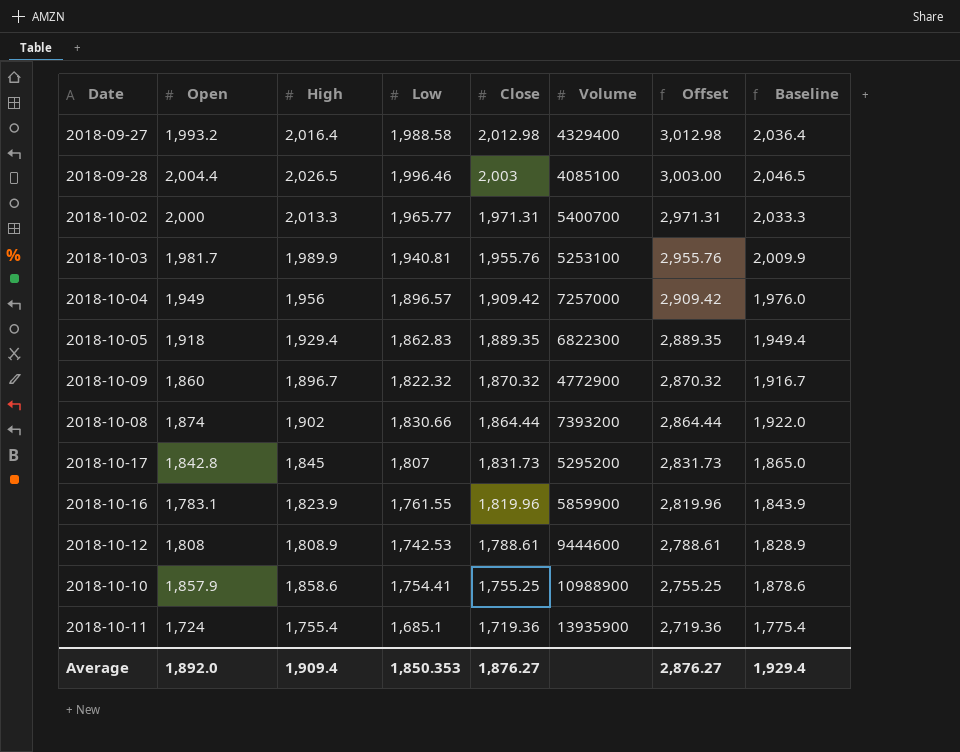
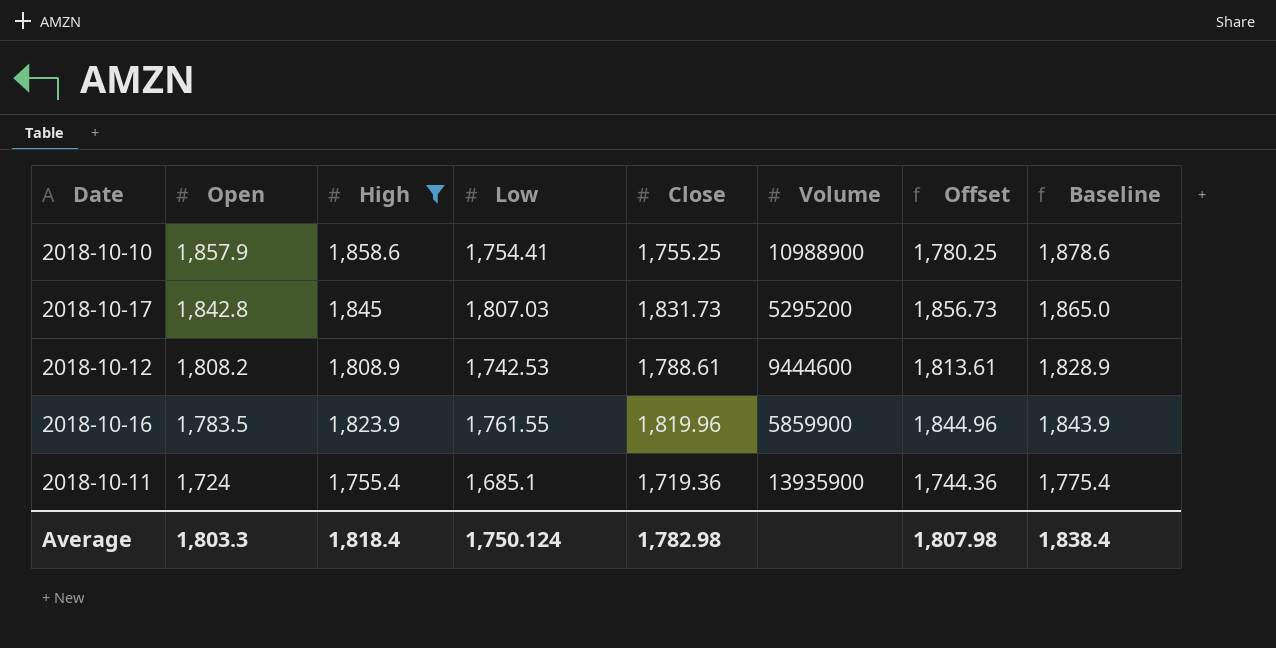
filter: none -> High <= 1,858.6
row order: Close descending -> Open descending
column Offset | formula: [Close] + 1000 -> [Close] + 25
2018-10-17 | Low: 1,807 -> 1,807.03
2018-10-12 | Open: 1,808 -> 1,808.2
2018-10-16 | Open: 1,783.1 -> 1,783.5
Average | Open: 1,892.0 -> 1,803.3
Average | High: 1,909.4 -> 1,818.4
Average | Low: 1,850.353 -> 1,750.124
Average | Close: 1,876.27 -> 1,782.98
Average | Offset: 2,876.27 -> 1,807.98
Average | Baseline: 1,929.4 -> 1,838.4

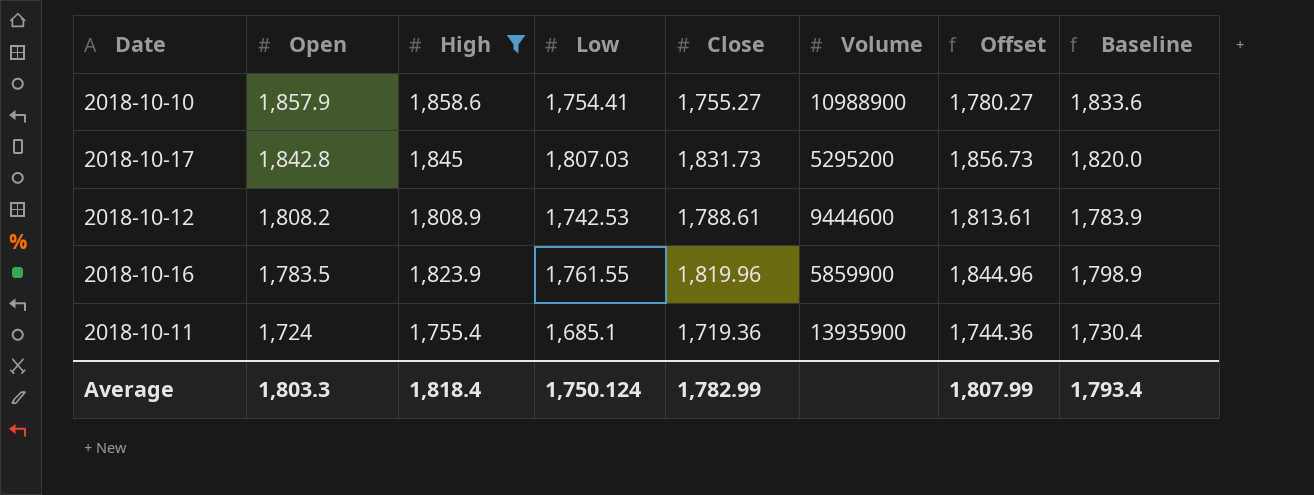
column Baseline | formula: [High] + 20 -> [High] - 25
2018-10-10 | Close: 1,755.25 -> 1,755.27
2018-10-10 | Offset: 1,780.25 -> 1,780.27
Average | Close: 1,782.98 -> 1,782.99
Average | Offset: 1,807.98 -> 1,807.99
Average | Baseline: 1,838.4 -> 1,793.4

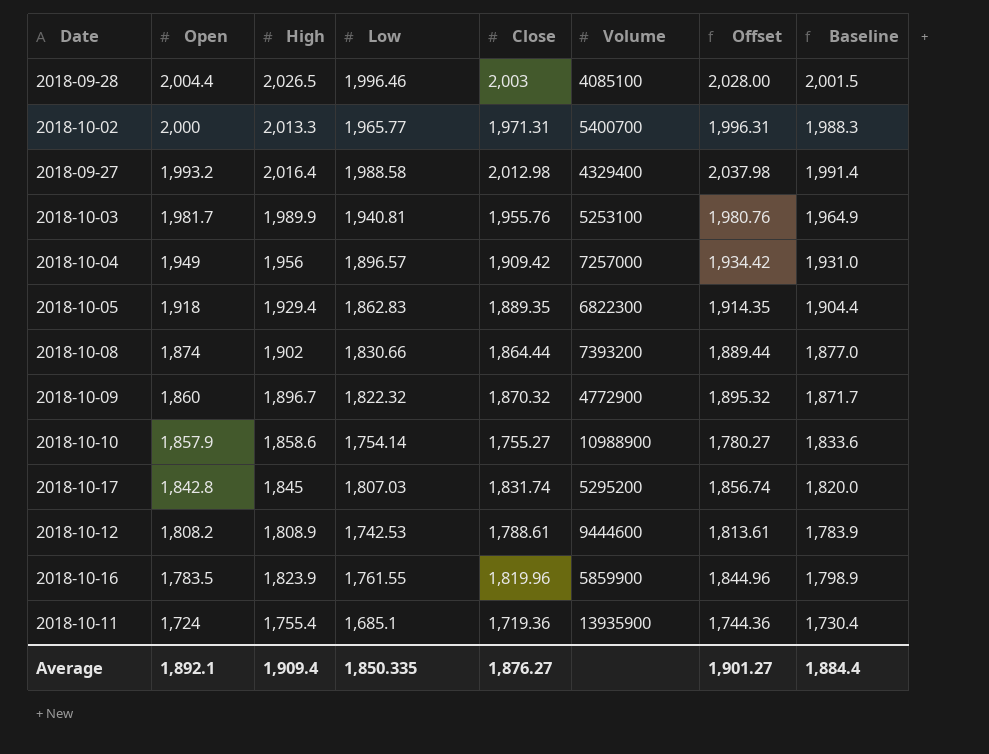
filter: High <= 1,858.6 -> none
2018-10-10 | Low: 1,754.41 -> 1,754.14
2018-10-17 | Close: 1,831.73 -> 1,831.74
2018-10-17 | Offset: 1,856.73 -> 1,856.74
Average | Open: 1,803.3 -> 1,892.1
Average | High: 1,818.4 -> 1,909.4
Average | Low: 1,750.124 -> 1,850.335
Average | Close: 1,782.99 -> 1,876.27
Average | Offset: 1,807.99 -> 1,901.27
Average | Baseline: 1,793.4 -> 1,884.4

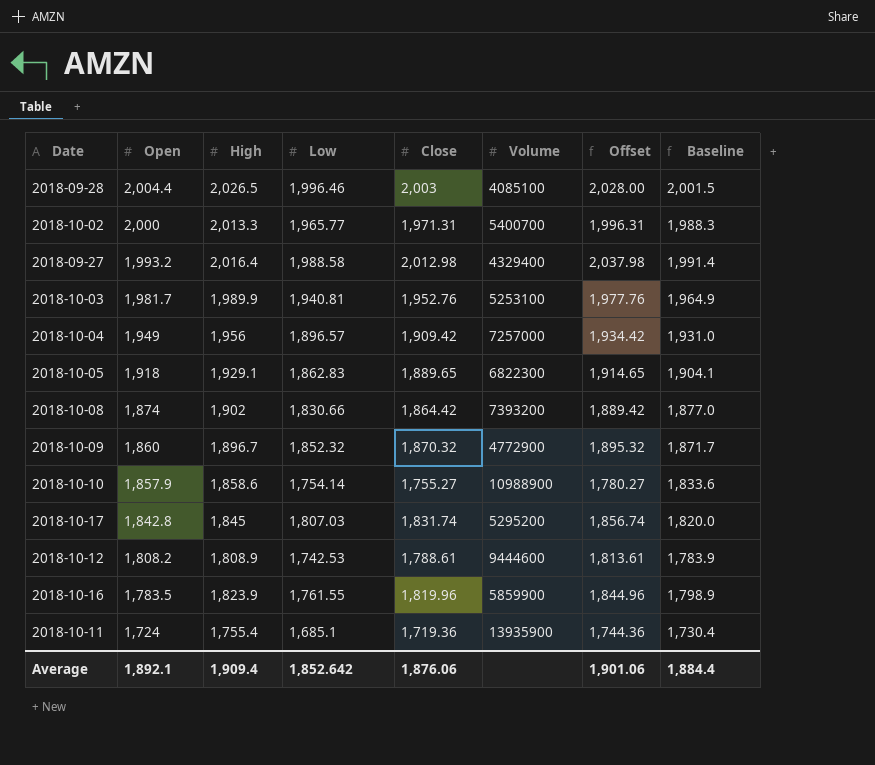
2018-10-03 | Close: 1,955.76 -> 1,952.76
2018-10-03 | Offset: 1,980.76 -> 1,977.76
2018-10-05 | High: 1,929.4 -> 1,929.1
2018-10-05 | Close: 1,889.35 -> 1,889.65
2018-10-05 | Offset: 1,914.35 -> 1,914.65
2018-10-05 | Baseline: 1,904.4 -> 1,904.1
2018-10-08 | Close: 1,864.44 -> 1,864.42
2018-10-08 | Offset: 1,889.44 -> 1,889.42
2018-10-09 | Low: 1,822.32 -> 1,852.32
Average | Low: 1,850.335 -> 1,852.642
Average | Close: 1,876.27 -> 1,876.06
Average | Offset: 1,901.27 -> 1,901.06

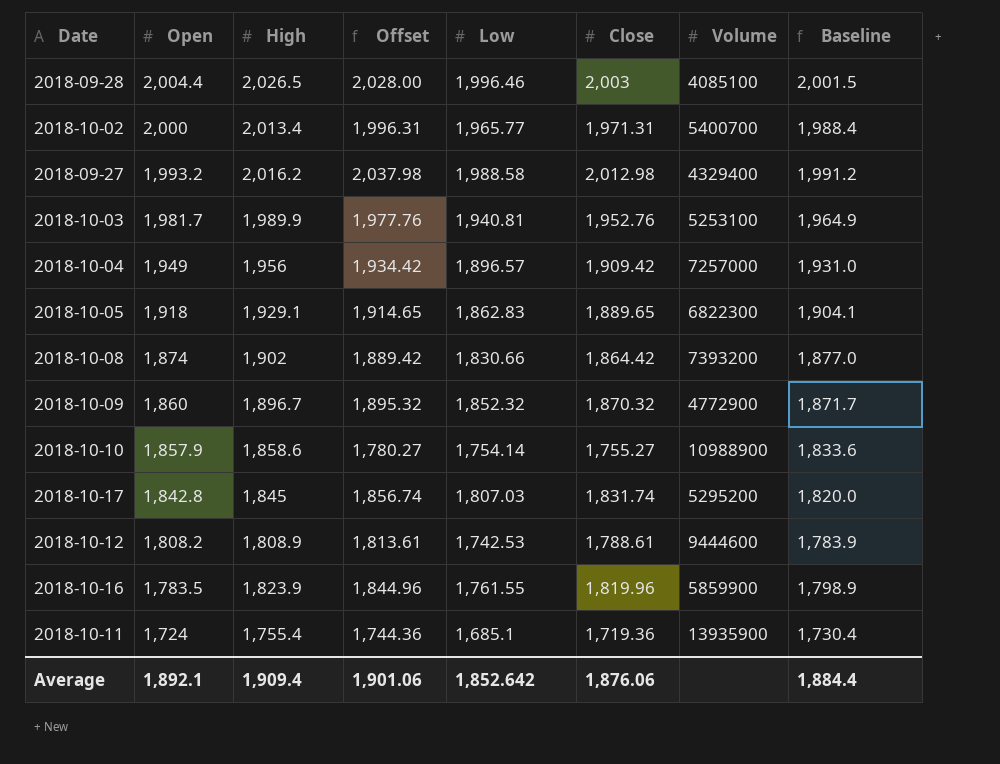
column Offset | position: 7 -> 4
2018-10-02 | High: 2,013.3 -> 2,013.4
2018-10-02 | Baseline: 1,988.3 -> 1,988.4
2018-09-27 | High: 2,016.4 -> 2,016.2
2018-09-27 | Baseline: 1,991.4 -> 1,991.2

